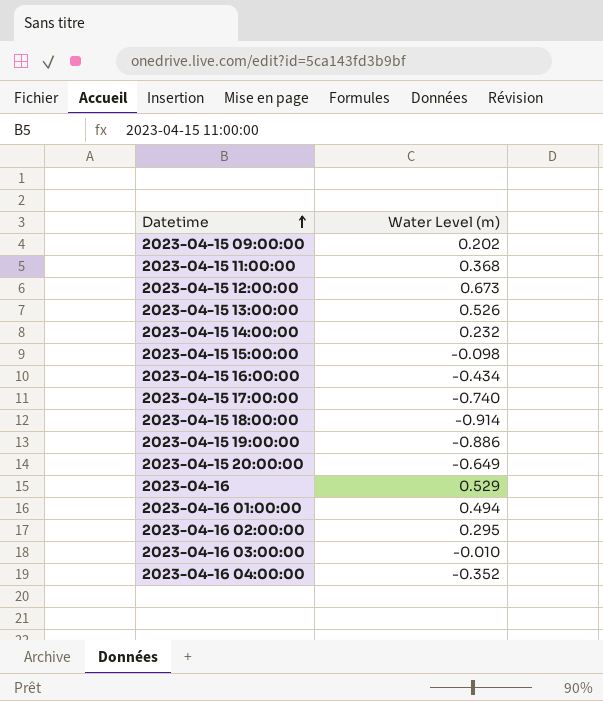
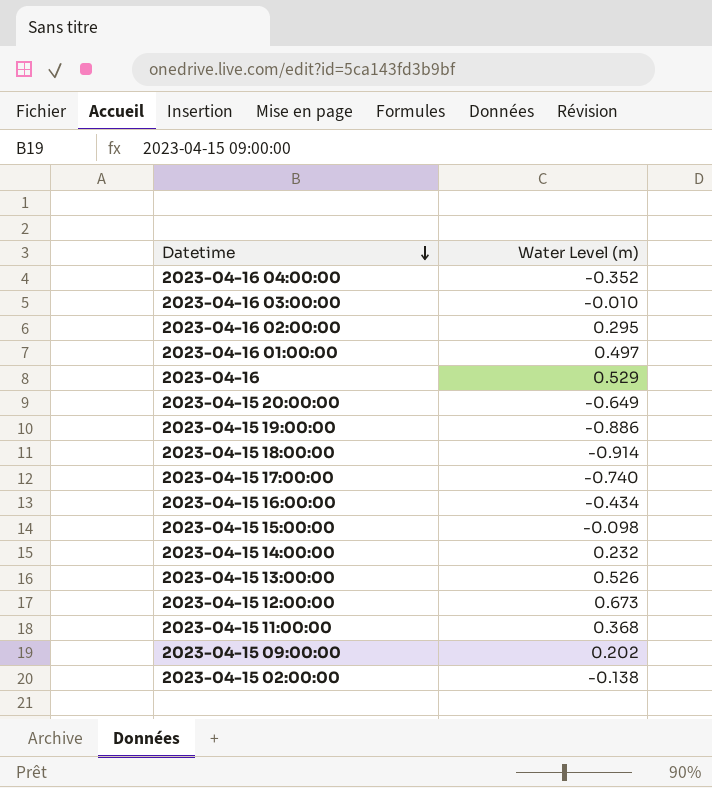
row order: Datetime ascending -> Datetime descending
2023-04-16 01:00:00 | Water Level (m): 0.494 -> 0.497
row 2023-04-15 02:00:00: none -> -0.138

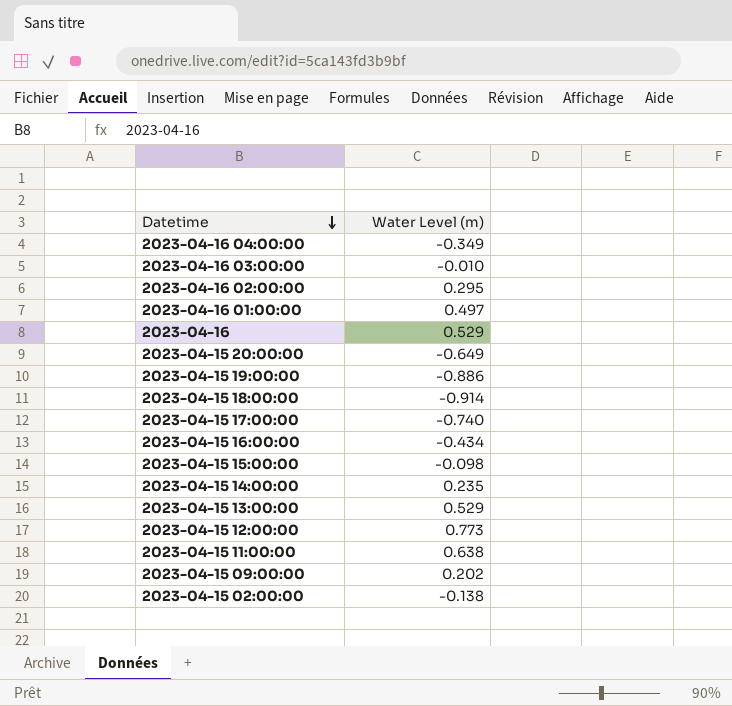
2023-04-16 04:00:00 | Water Level (m): -0.352 -> -0.349
2023-04-15 14:00:00 | Water Level (m): 0.232 -> 0.235
2023-04-15 13:00:00 | Water Level (m): 0.526 -> 0.529
2023-04-15 12:00:00 | Water Level (m): 0.673 -> 0.773
2023-04-15 11:00:00 | Water Level (m): 0.368 -> 0.638

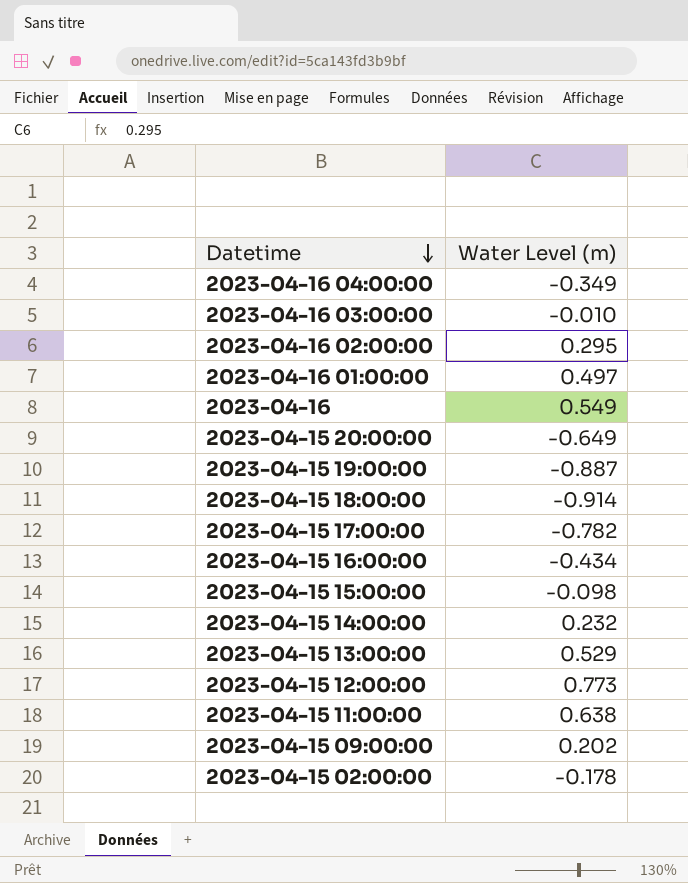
2023-04-16 | Water Level (m): 0.529 -> 0.549
2023-04-15 19:00:00 | Water Level (m): -0.886 -> -0.887
2023-04-15 17:00:00 | Water Level (m): -0.740 -> -0.782
2023-04-15 14:00:00 | Water Level (m): 0.235 -> 0.232
2023-04-15 02:00:00 | Water Level (m): -0.138 -> -0.178

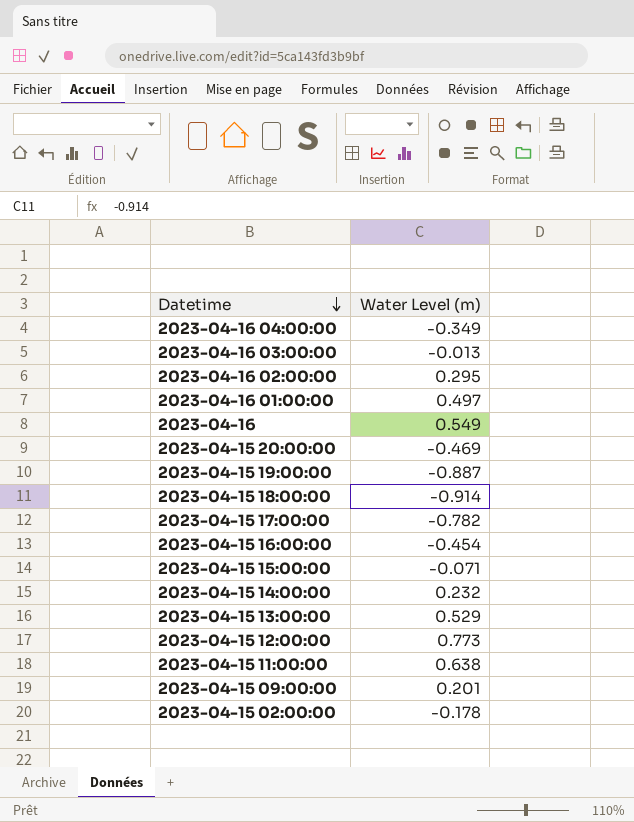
2023-04-16 03:00:00 | Water Level (m): -0.010 -> -0.013
2023-04-15 20:00:00 | Water Level (m): -0.649 -> -0.469
2023-04-15 16:00:00 | Water Level (m): -0.434 -> -0.454
2023-04-15 15:00:00 | Water Level (m): -0.098 -> -0.071
2023-04-15 09:00:00 | Water Level (m): 0.202 -> 0.201

